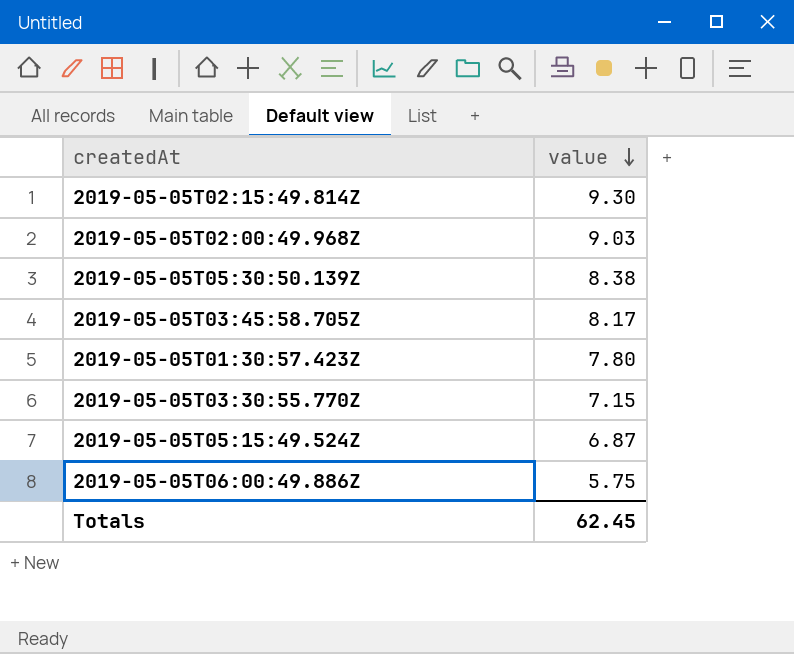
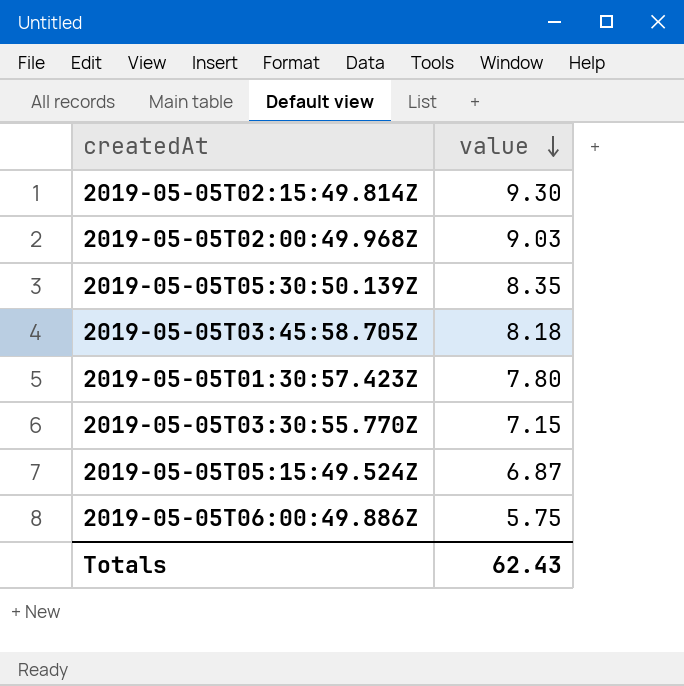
2019-05-05T05:30:50.139Z | value: 8.38 -> 8.35
2019-05-05T03:45:58.705Z | value: 8.17 -> 8.18
Totals | value: 62.45 -> 62.43

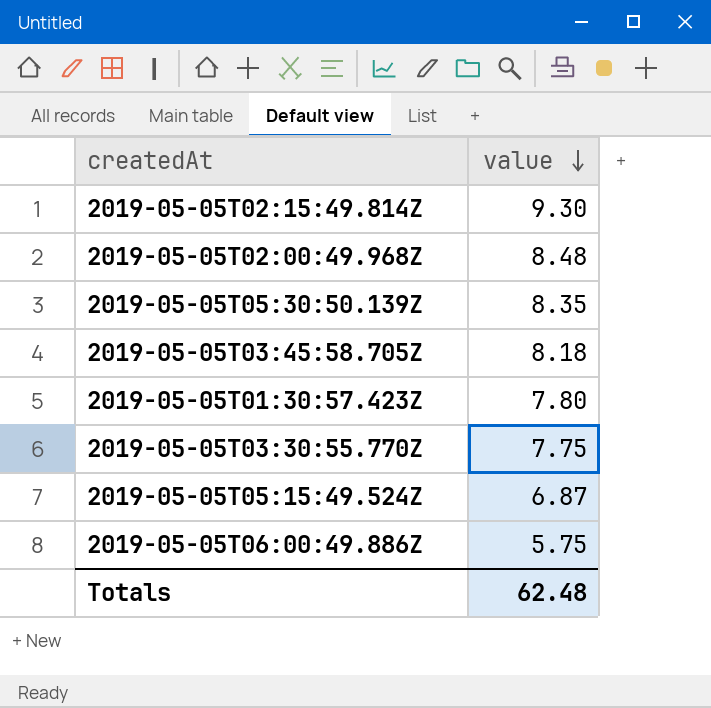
2019-05-05T02:00:49.968Z | value: 9.03 -> 8.48
2019-05-05T03:30:55.770Z | value: 7.15 -> 7.75
Totals | value: 62.43 -> 62.48

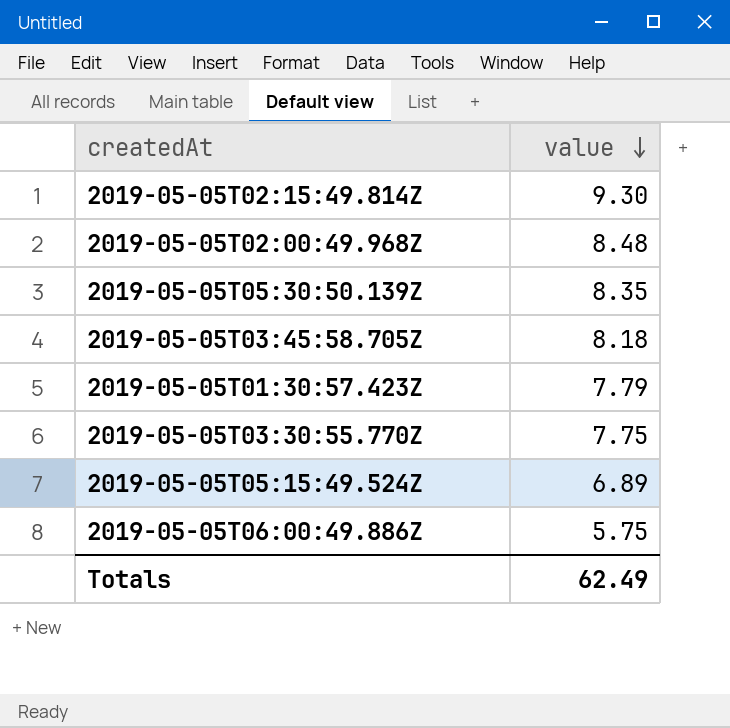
2019-05-05T01:30:57.423Z | value: 7.80 -> 7.79
2019-05-05T05:15:49.524Z | value: 6.87 -> 6.89
Totals | value: 62.48 -> 62.49

